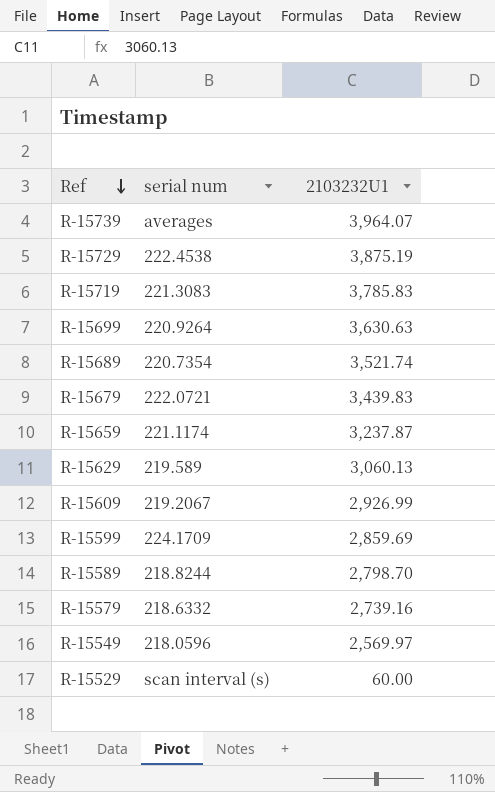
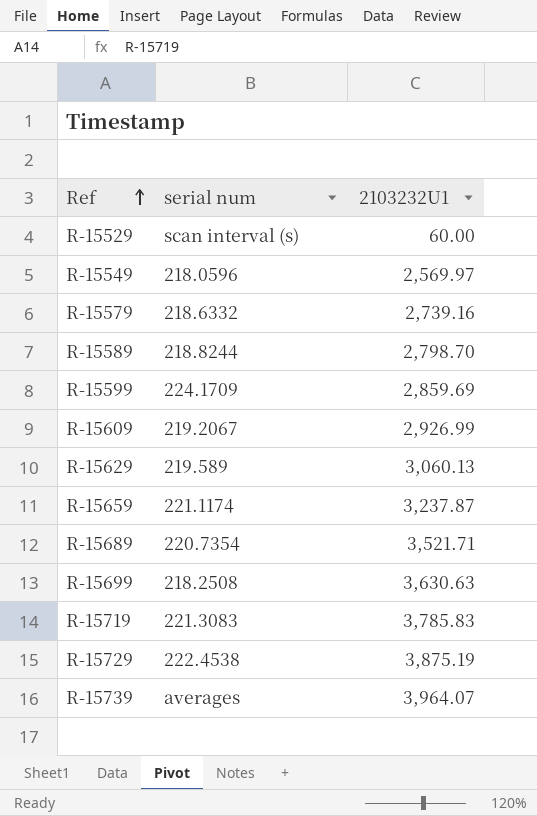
row order: Ref descending -> Ref ascending
row R-15679: 222.0721 | 3,439.83 -> none
R-15689 | 2103232U1: 3,521.74 -> 3,521.71
R-15699 | serial num: 220.9264 -> 218.2508

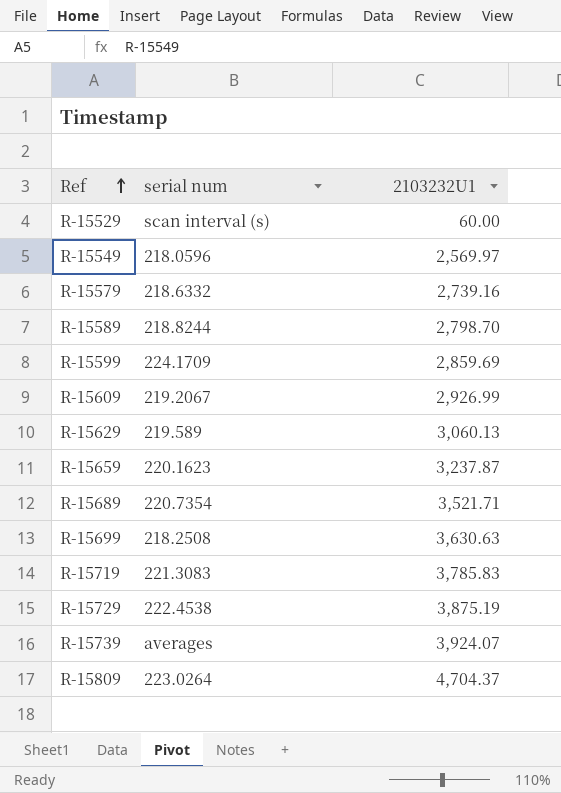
R-15659 | serial num: 221.1174 -> 220.1623
R-15739 | 2103232U1: 3,964.07 -> 3,924.07
row R-15809: none -> 223.0264 | 4,704.37

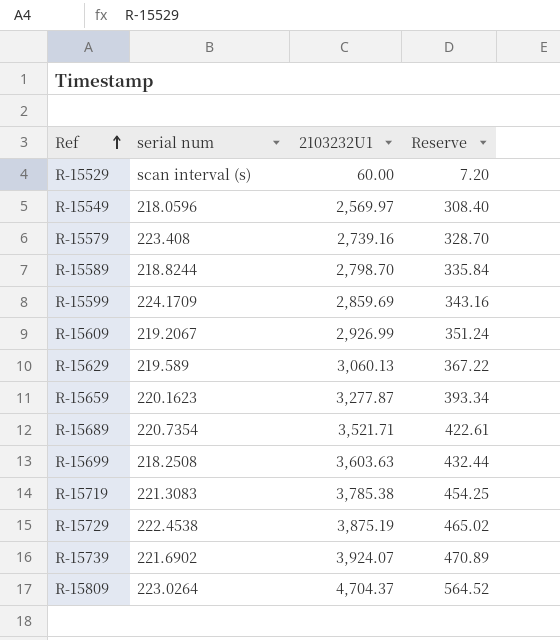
column Reserve | formula: none -> [2103232U1] * 0.12
R-15579 | serial num: 218.6332 -> 223.408
R-15659 | 2103232U1: 3,237.87 -> 3,277.87
R-15699 | 2103232U1: 3,630.63 -> 3,603.63
R-15719 | 2103232U1: 3,785.83 -> 3,785.38
R-15739 | serial num: averages -> 221.6902

